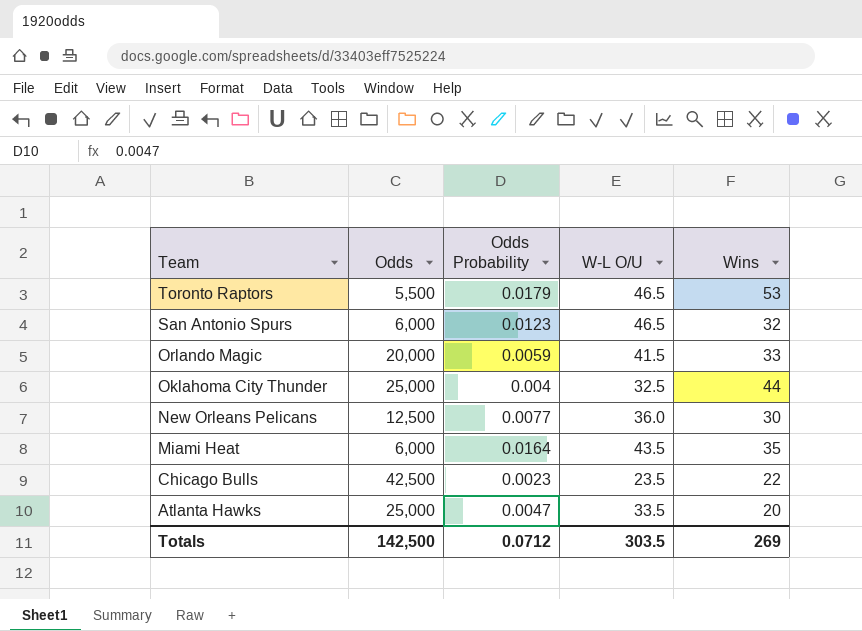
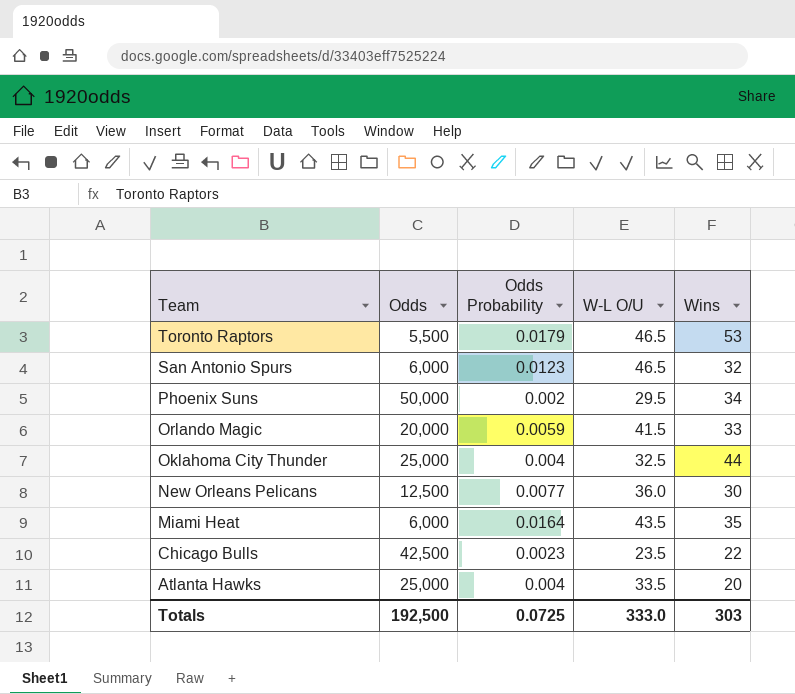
row Phoenix Suns: none -> 50,000 | 0.002 | 29.5 | 34
Atlanta Hawks | Odds Probability: 0.0047 -> 0.004
Totals | Odds: 142,500 -> 192,500
Totals | Odds Probability: 0.0712 -> 0.0725
Totals | W-L O/U: 303.5 -> 333.0
Totals | Wins: 269 -> 303

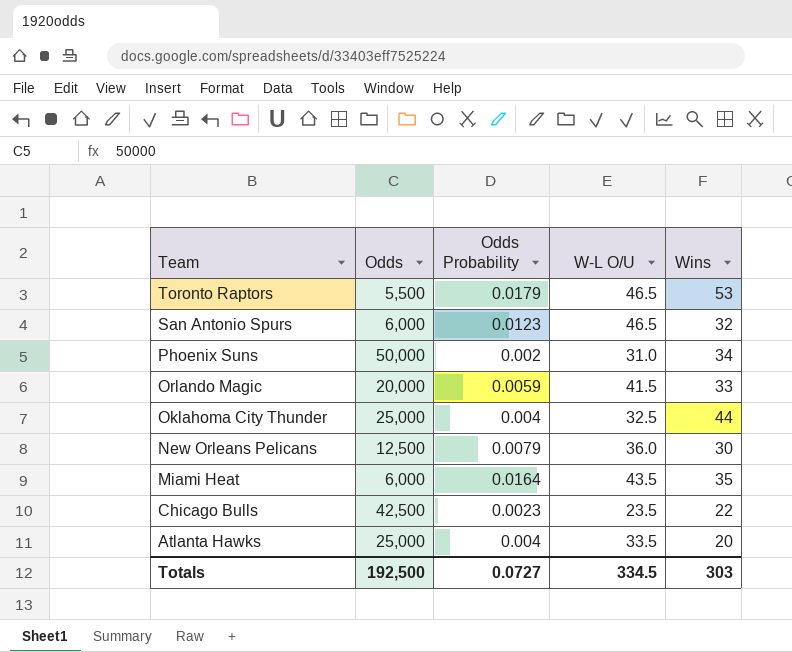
Phoenix Suns | W-L O/U: 29.5 -> 31.0
New Orleans Pelicans | Odds Probability: 0.0077 -> 0.0079
Totals | Odds Probability: 0.0725 -> 0.0727
Totals | W-L O/U: 333.0 -> 334.5

